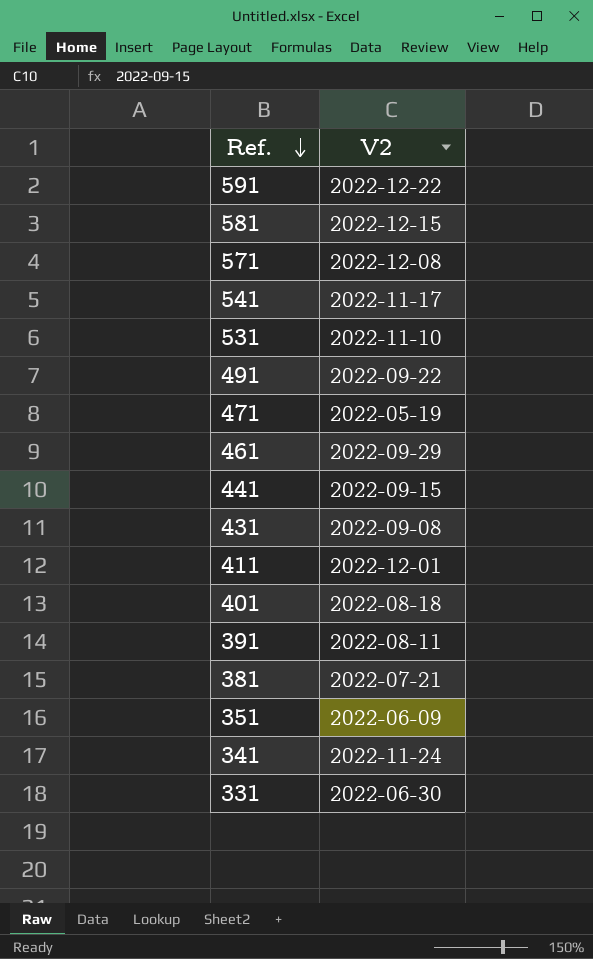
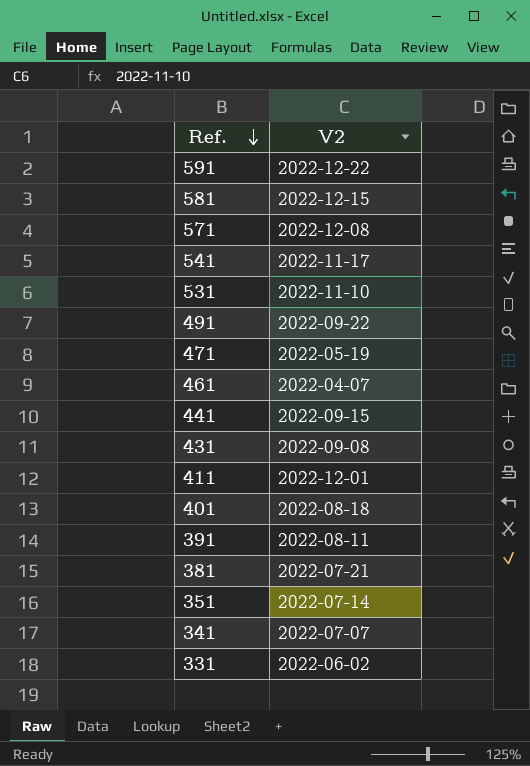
461 | V2: 2022-09-29 -> 2022-04-07
351 | V2: 2022-06-09 -> 2022-07-14
341 | V2: 2022-11-24 -> 2022-07-07
331 | V2: 2022-06-30 -> 2022-06-02

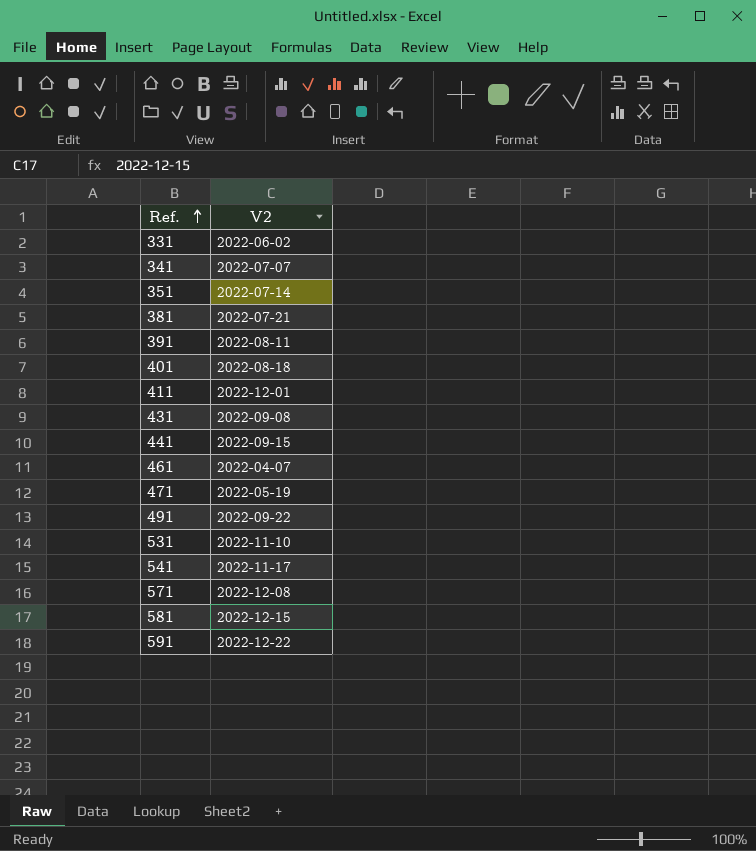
row order: Ref. descending -> Ref. ascending

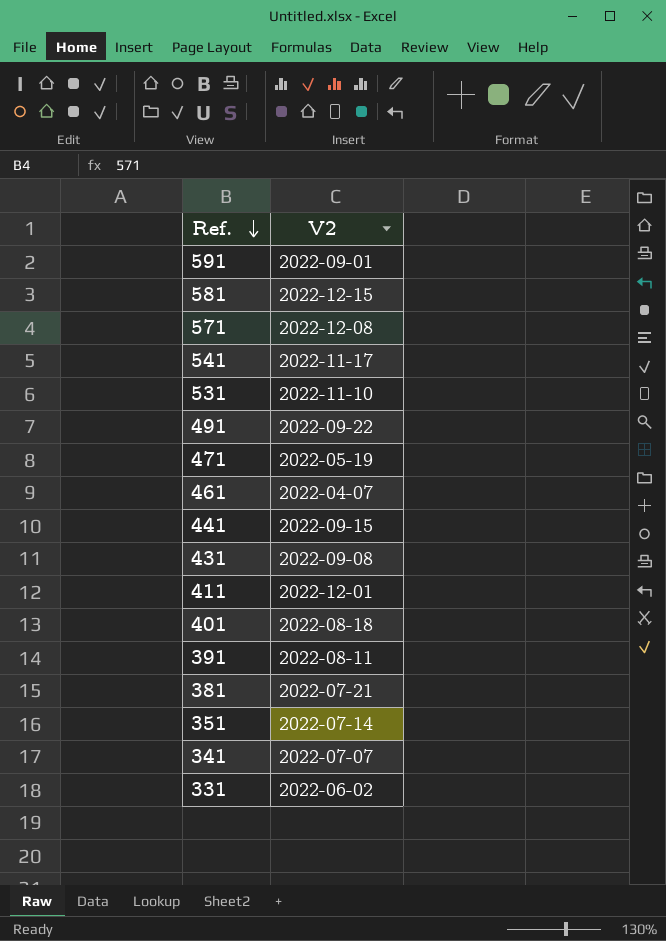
row order: Ref. ascending -> Ref. descending
591 | V2: 2022-12-22 -> 2022-09-01

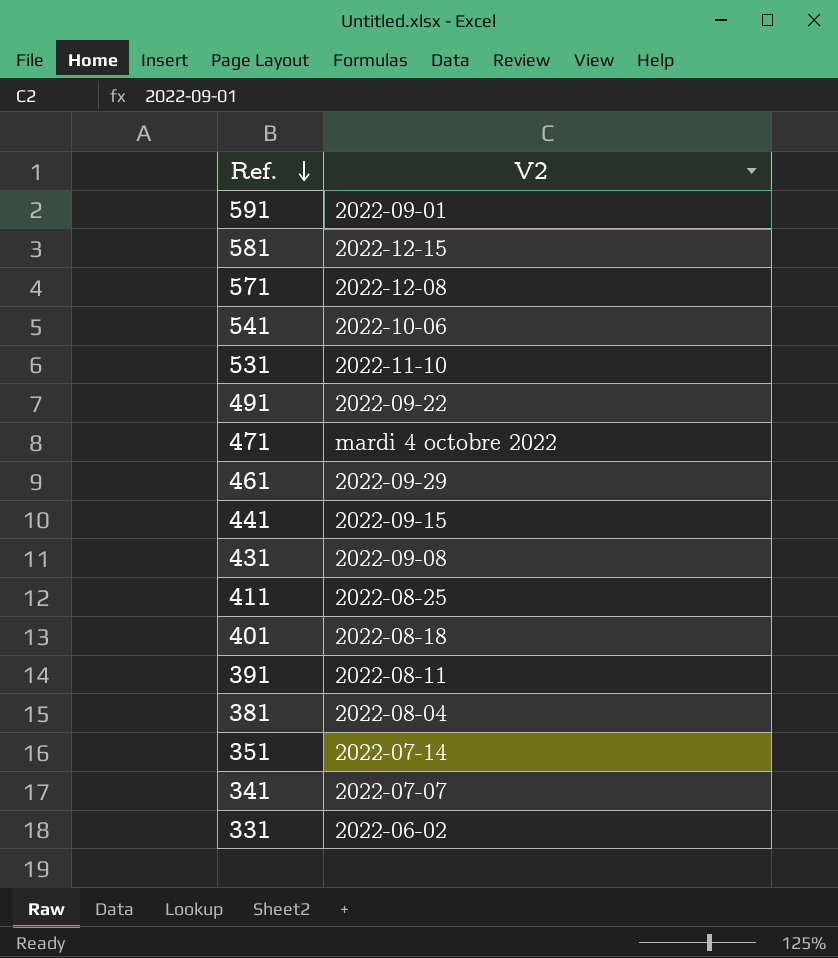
541 | V2: 2022-11-17 -> 2022-10-06
471 | V2: 2022-05-19 -> mardi 4 octobre 2022
461 | V2: 2022-04-07 -> 2022-09-29
411 | V2: 2022-12-01 -> 2022-08-25
381 | V2: 2022-07-21 -> 2022-08-04

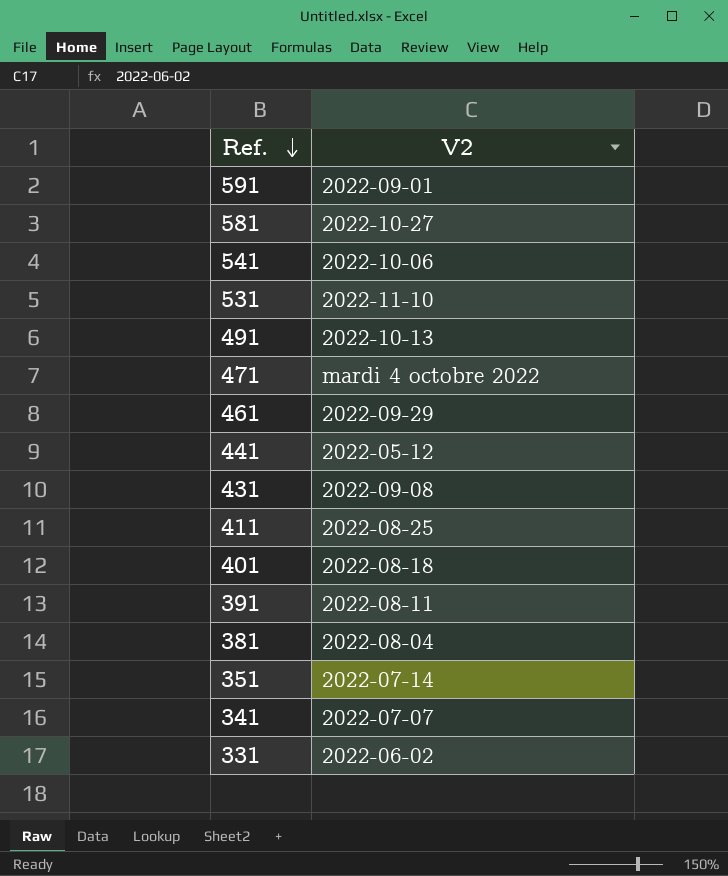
row 571: 2022-12-08 -> none
581 | V2: 2022-12-15 -> 2022-10-27
491 | V2: 2022-09-22 -> 2022-10-13
441 | V2: 2022-09-15 -> 2022-05-12

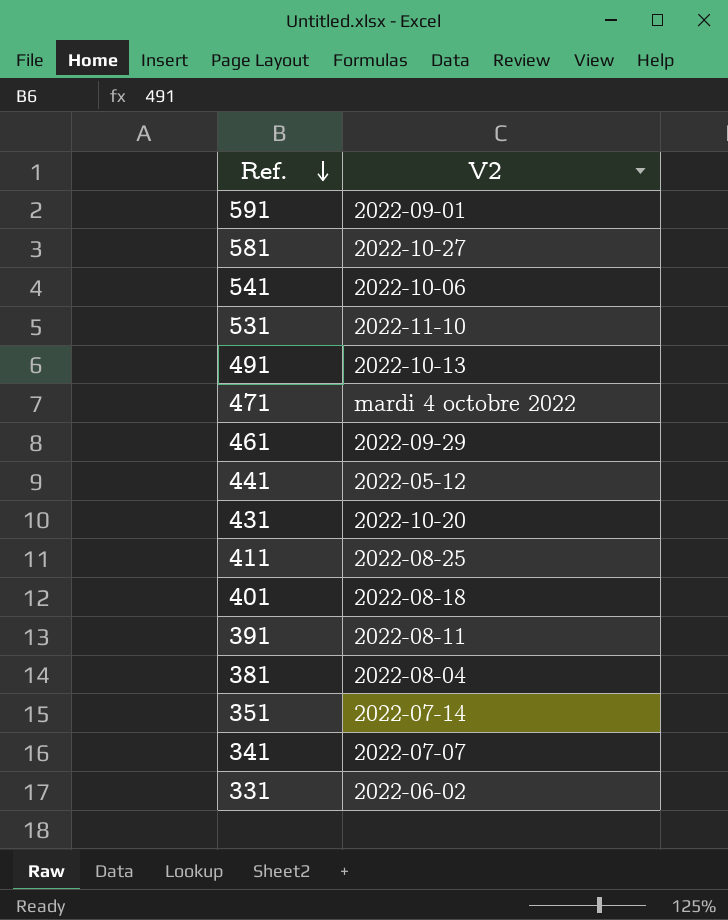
431 | V2: 2022-09-08 -> 2022-10-20

